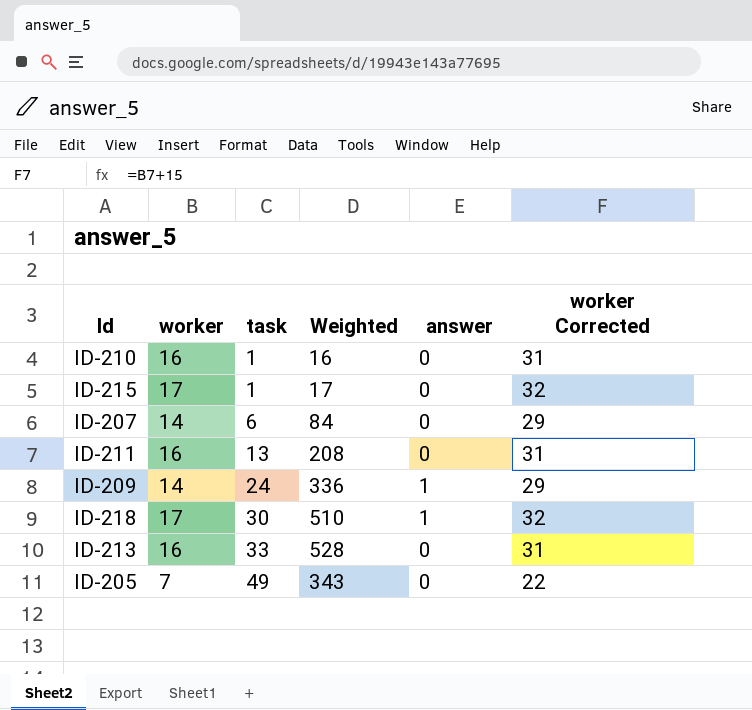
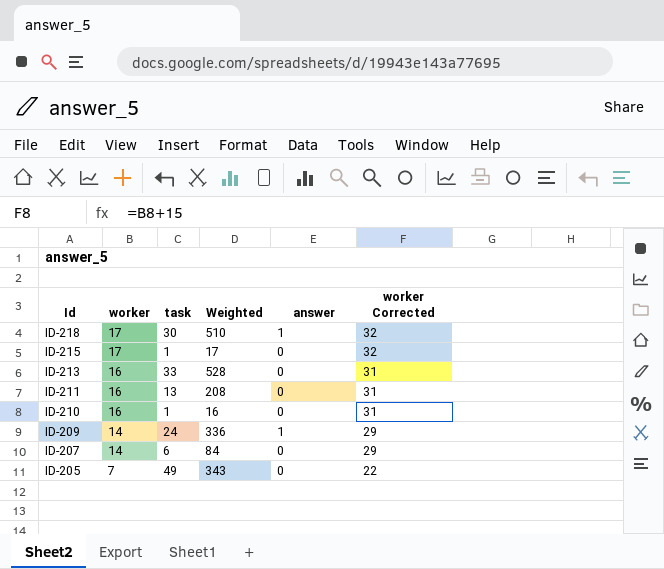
row order: task ascending -> Id descending

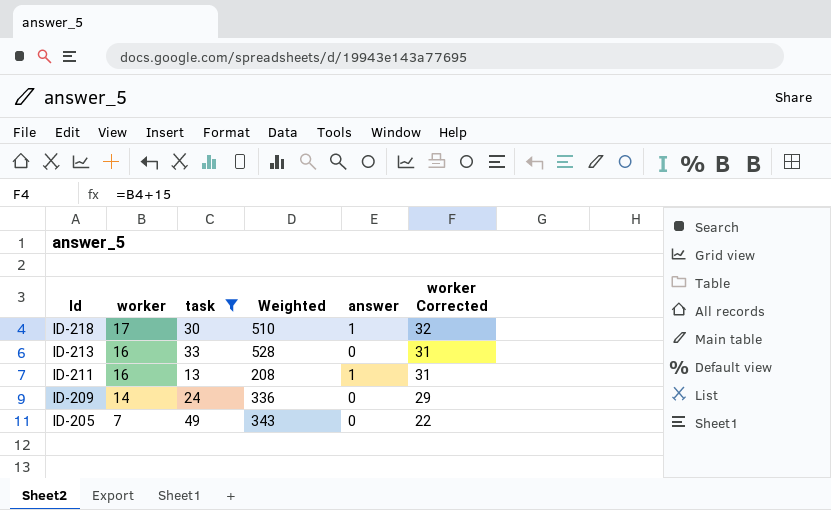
filter: none -> task >= 13
ID-211 | answer: 0 -> 1
ID-209 | answer: 1 -> 0

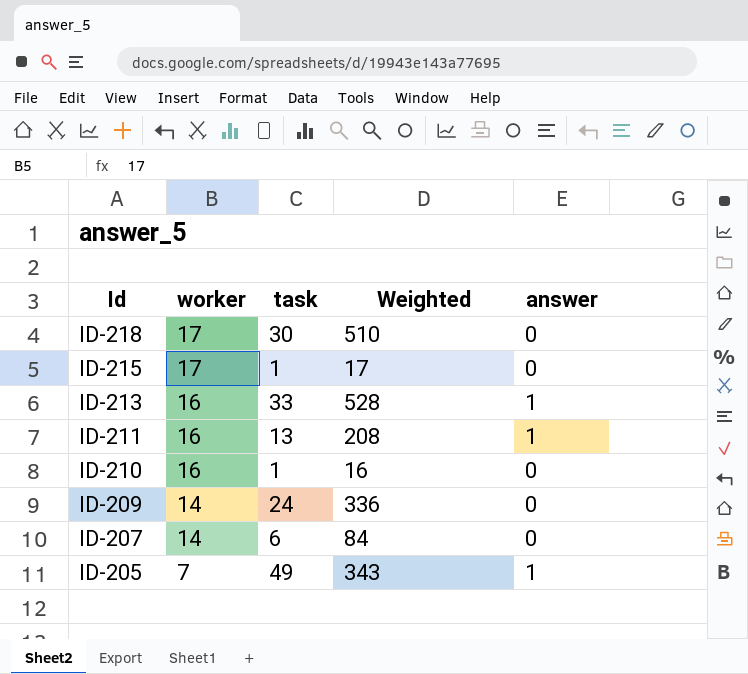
filter: task >= 13 -> none
column worker Corrected | formula: [worker] + 15 -> none
ID-218 | answer: 1 -> 0
ID-213 | answer: 0 -> 1
ID-205 | answer: 0 -> 1

